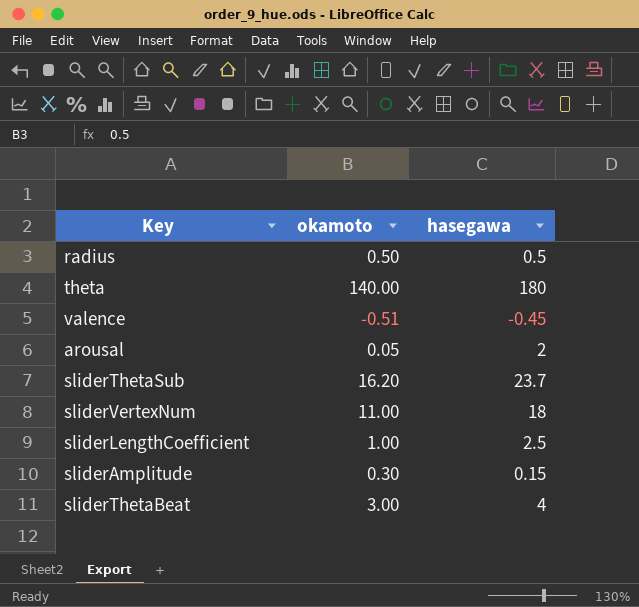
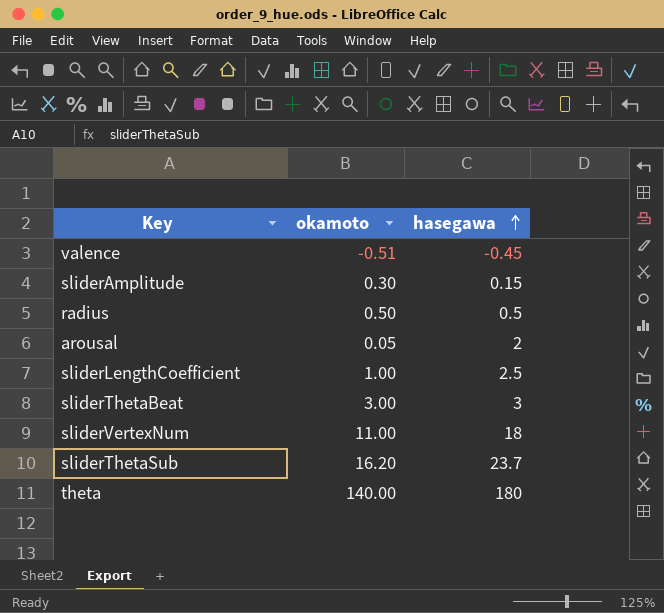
row order: none -> hasegawa ascending
sliderThetaBeat | hasegawa: 4 -> 3

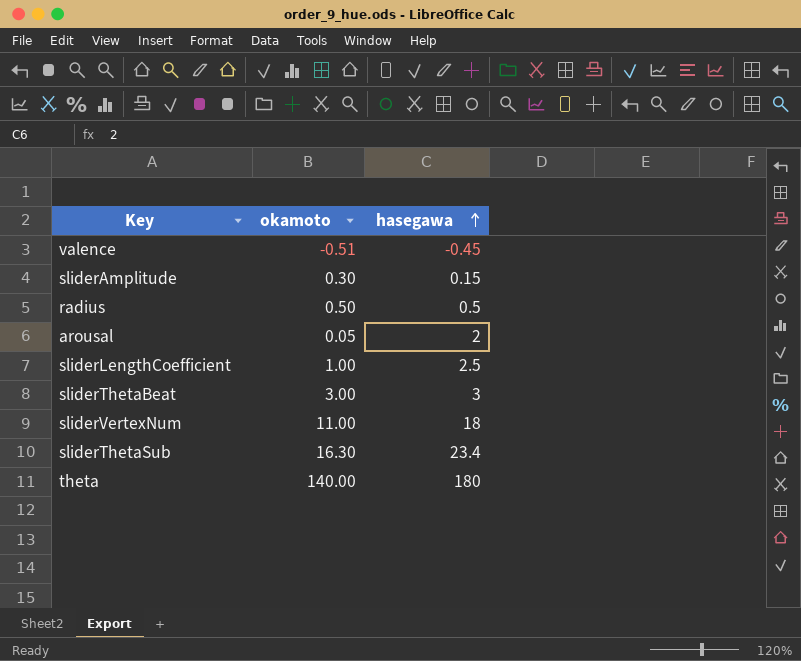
sliderThetaSub | okamoto: 16.20 -> 16.30
sliderThetaSub | hasegawa: 23.7 -> 23.4

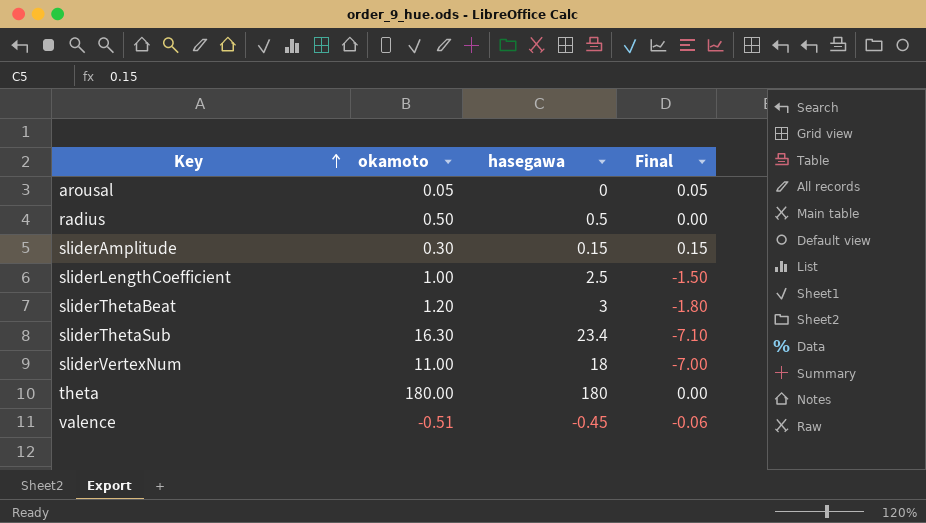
row order: hasegawa ascending -> Key ascending
column Final | formula: none -> [okamoto] - [hasegawa]
arousal | hasegawa: 2 -> 0
sliderThetaBeat | okamoto: 3.00 -> 1.20
theta | okamoto: 140.00 -> 180.00

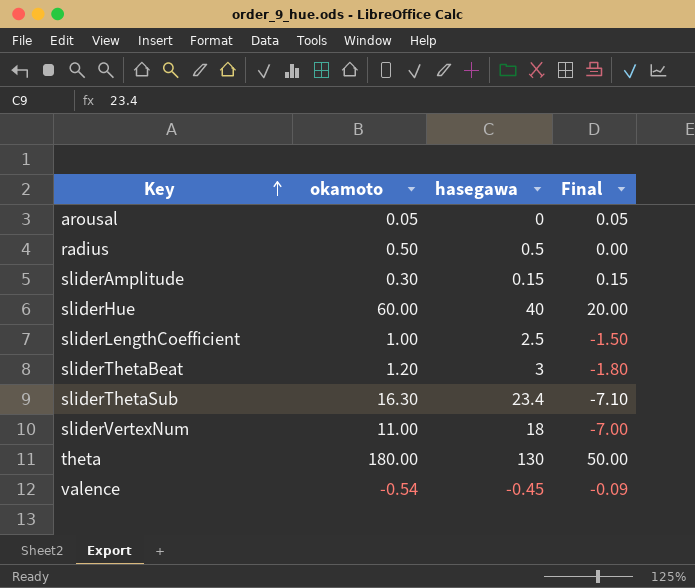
row sliderHue: none -> 60.00 | 40 | 20.00
theta | hasegawa: 180 -> 130
theta | Final: 0.00 -> 50.00
valence | okamoto: -0.51 -> -0.54
valence | Final: -0.06 -> -0.09

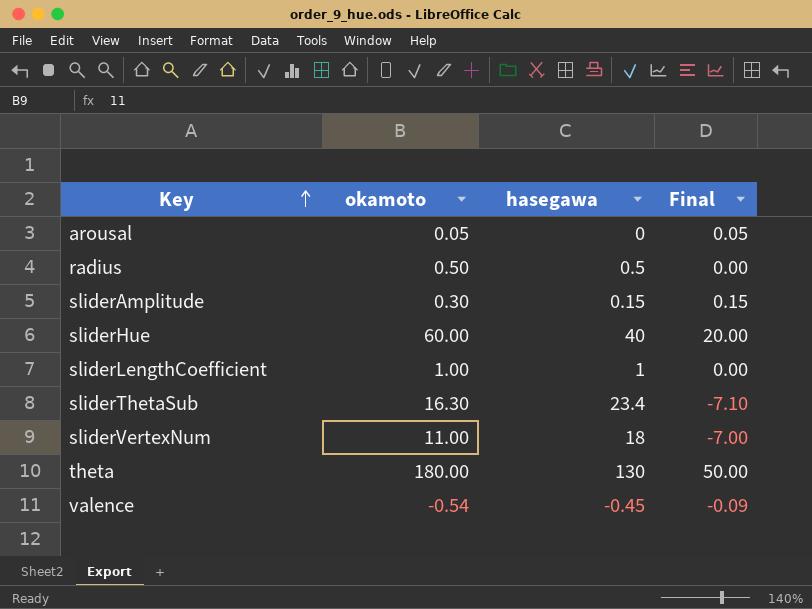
row sliderThetaBeat: 1.20 | 3 | -1.80 -> none
sliderLengthCoefficient | hasegawa: 2.5 -> 1
sliderLengthCoefficient | Final: -1.50 -> 0.00

